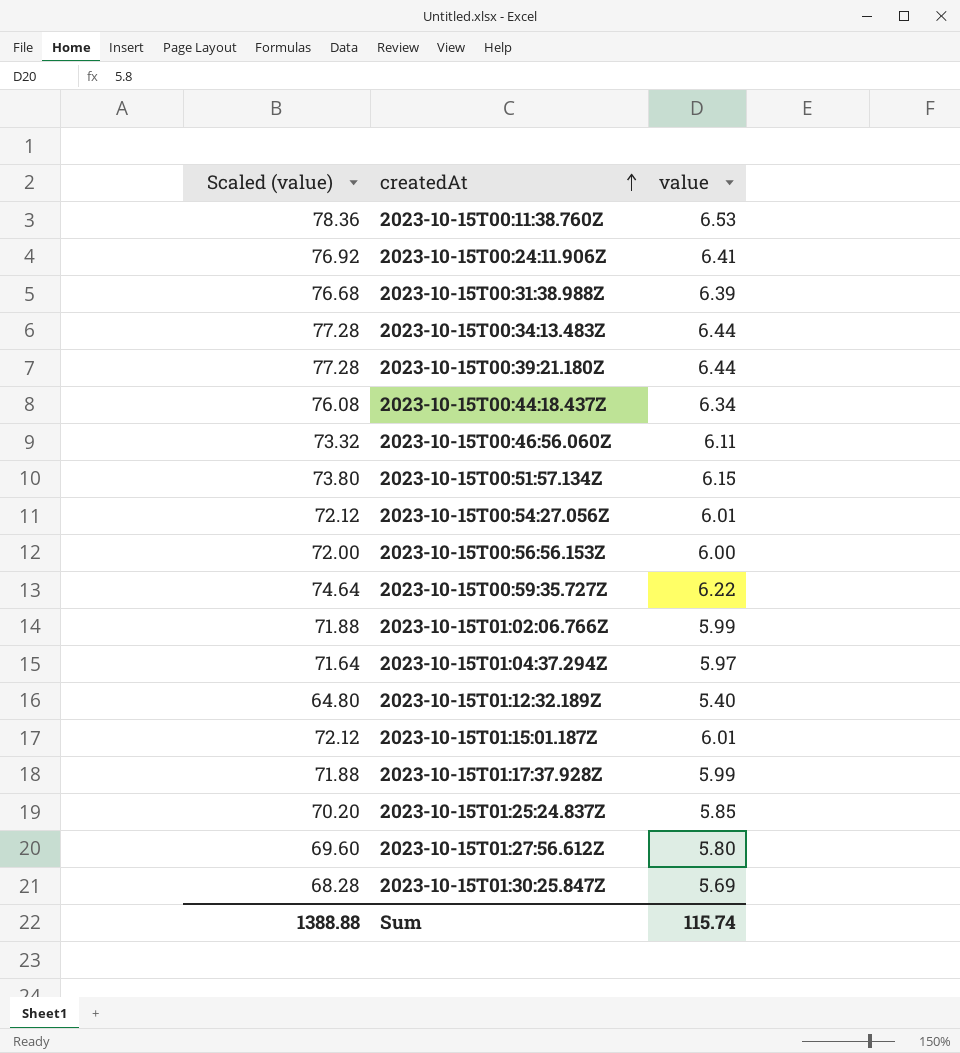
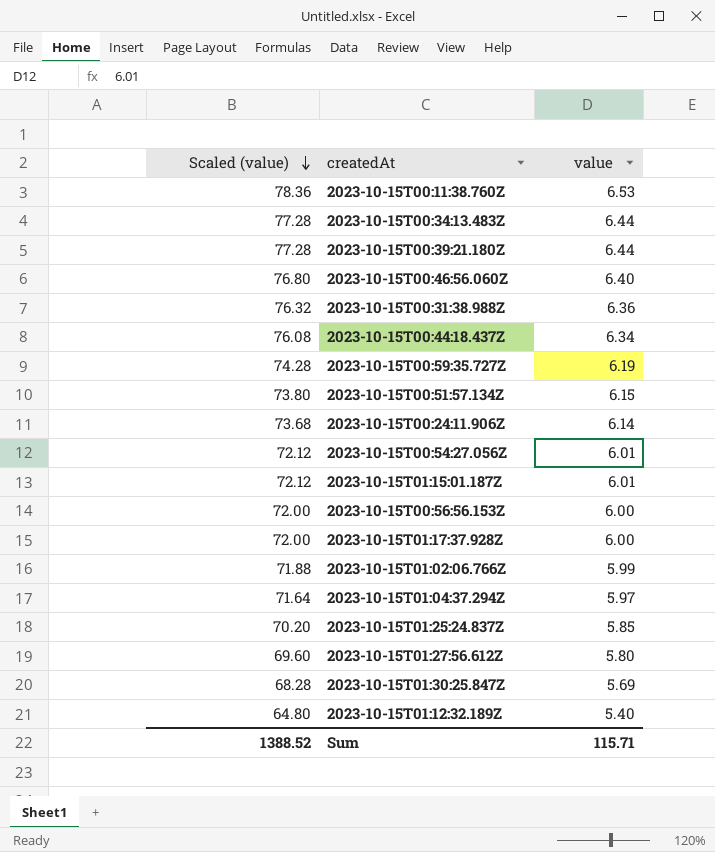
row order: createdAt ascending -> Scaled (value) descending
2023-10-15T00:46:56.060Z | Scaled (value): 73.32 -> 76.80
2023-10-15T00:46:56.060Z | value: 6.11 -> 6.40
2023-10-15T00:31:38.988Z | Scaled (value): 76.68 -> 76.32
2023-10-15T00:31:38.988Z | value: 6.39 -> 6.36
2023-10-15T00:59:35.727Z | Scaled (value): 74.64 -> 74.28
2023-10-15T00:59:35.727Z | value: 6.22 -> 6.19
2023-10-15T00:24:11.906Z | Scaled (value): 76.92 -> 73.68
2023-10-15T00:24:11.906Z | value: 6.41 -> 6.14
2023-10-15T01:17:37.928Z | Scaled (value): 71.88 -> 72.00
2023-10-15T01:17:37.928Z | value: 5.99 -> 6.00
Sum | Scaled (value): 1388.88 -> 1388.52
Sum | value: 115.74 -> 115.71

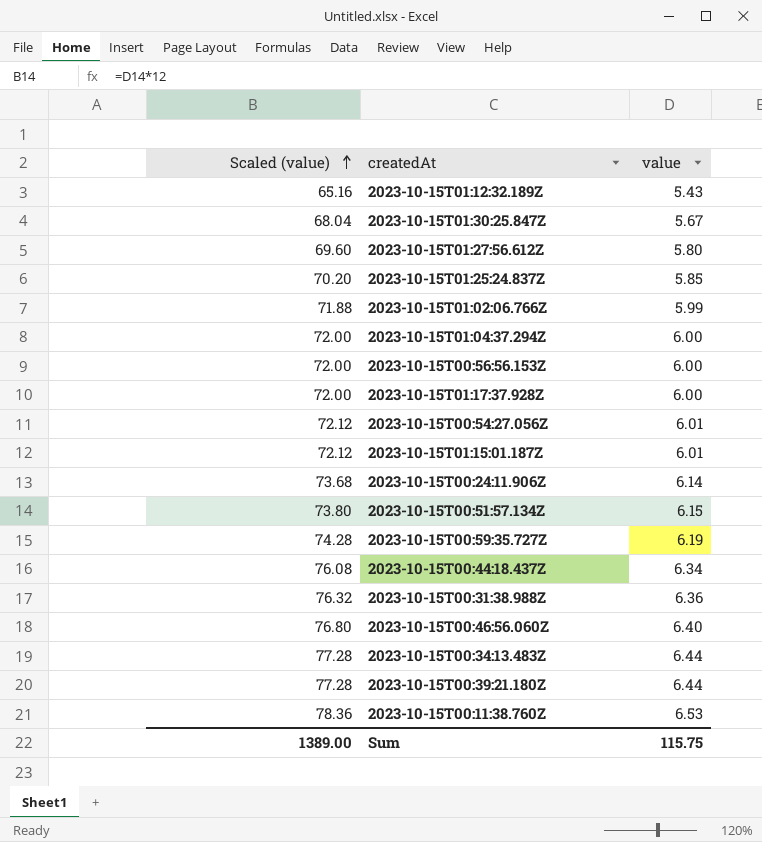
row order: Scaled (value) descending -> Scaled (value) ascending
2023-10-15T01:12:32.189Z | Scaled (value): 64.80 -> 65.16
2023-10-15T01:12:32.189Z | value: 5.40 -> 5.43
2023-10-15T01:30:25.847Z | Scaled (value): 68.28 -> 68.04
2023-10-15T01:30:25.847Z | value: 5.69 -> 5.67
2023-10-15T01:04:37.294Z | Scaled (value): 71.64 -> 72.00
2023-10-15T01:04:37.294Z | value: 5.97 -> 6.00
Sum | Scaled (value): 1388.52 -> 1389.00
Sum | value: 115.71 -> 115.75

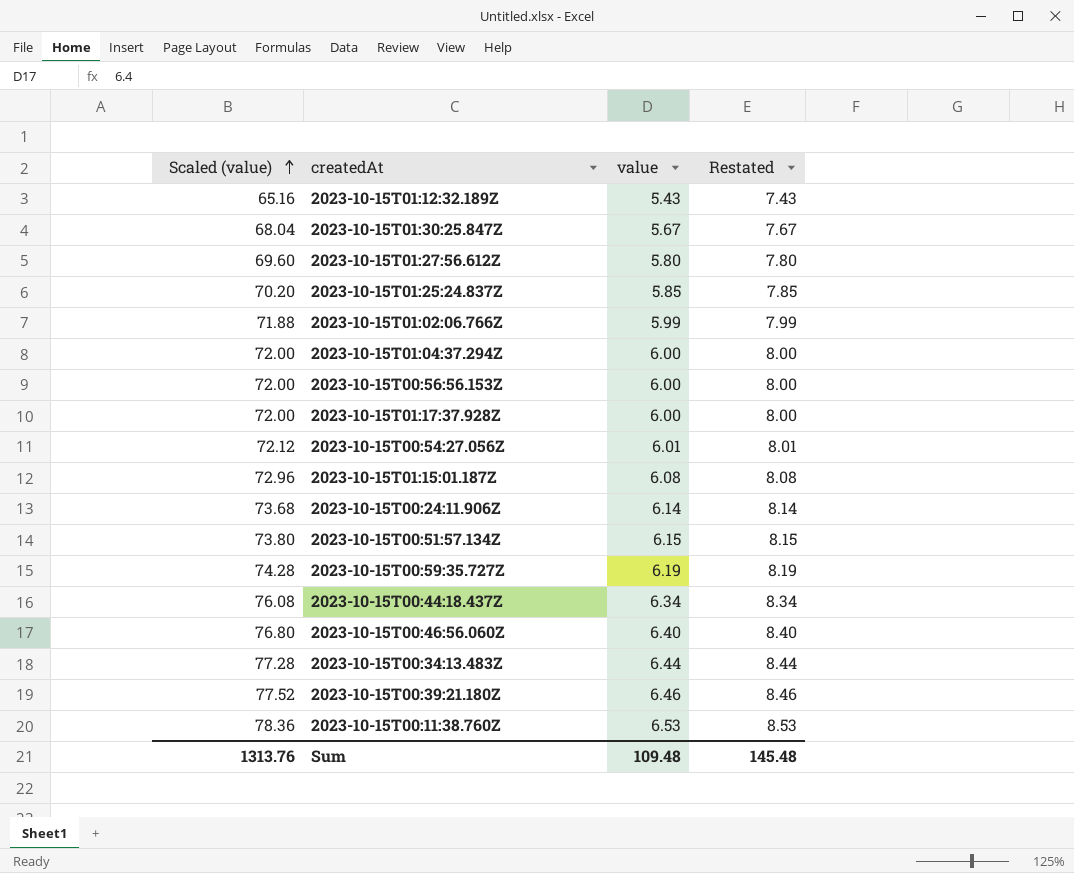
column Restated | formula: none -> [value] + 2
row 2023-10-15T00:31:38.988Z: 76.32 | 6.36 -> none
2023-10-15T01:15:01.187Z | Scaled (value): 72.12 -> 72.96
2023-10-15T01:15:01.187Z | value: 6.01 -> 6.08
2023-10-15T00:39:21.180Z | Scaled (value): 77.28 -> 77.52
2023-10-15T00:39:21.180Z | value: 6.44 -> 6.46
Sum | Scaled (value): 1389.00 -> 1313.76
Sum | value: 115.75 -> 109.48

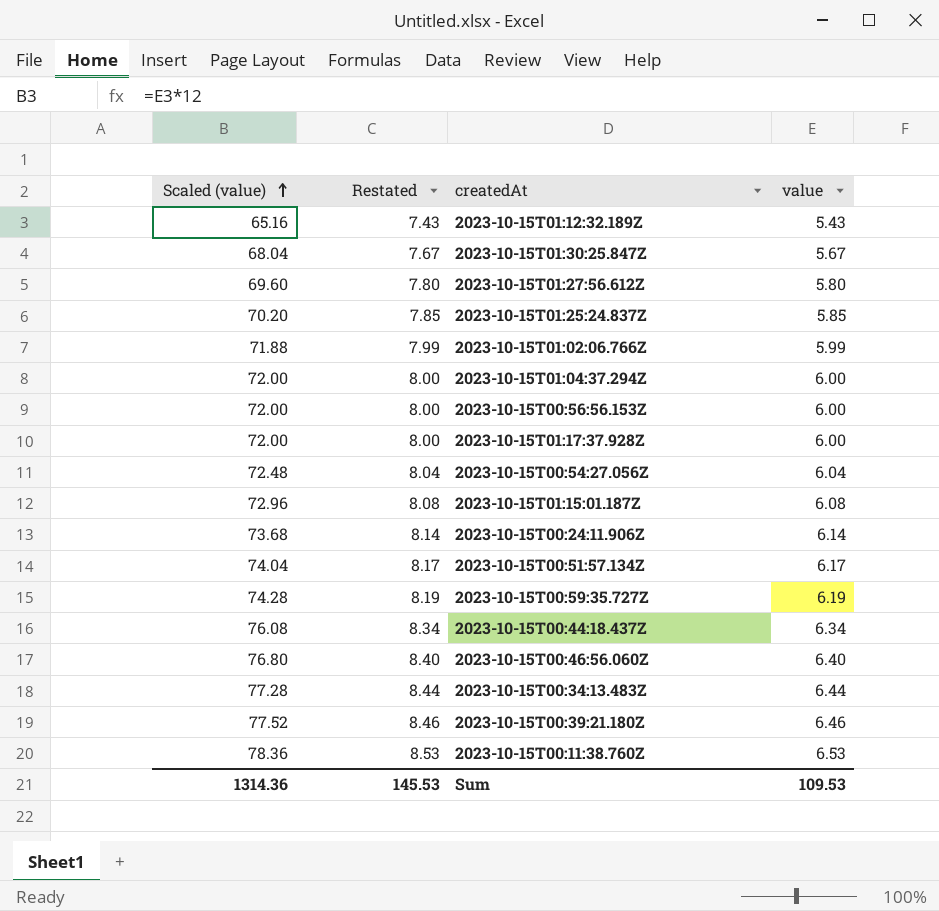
column Restated | position: 4 -> 2
2023-10-15T00:54:27.056Z | Scaled (value): 72.12 -> 72.48
2023-10-15T00:54:27.056Z | Restated: 8.01 -> 8.04
2023-10-15T00:54:27.056Z | value: 6.01 -> 6.04
2023-10-15T00:51:57.134Z | Scaled (value): 73.80 -> 74.04
2023-10-15T00:51:57.134Z | Restated: 8.15 -> 8.17
2023-10-15T00:51:57.134Z | value: 6.15 -> 6.17
Sum | Scaled (value): 1313.76 -> 1314.36
Sum | Restated: 145.48 -> 145.53
Sum | value: 109.48 -> 109.53

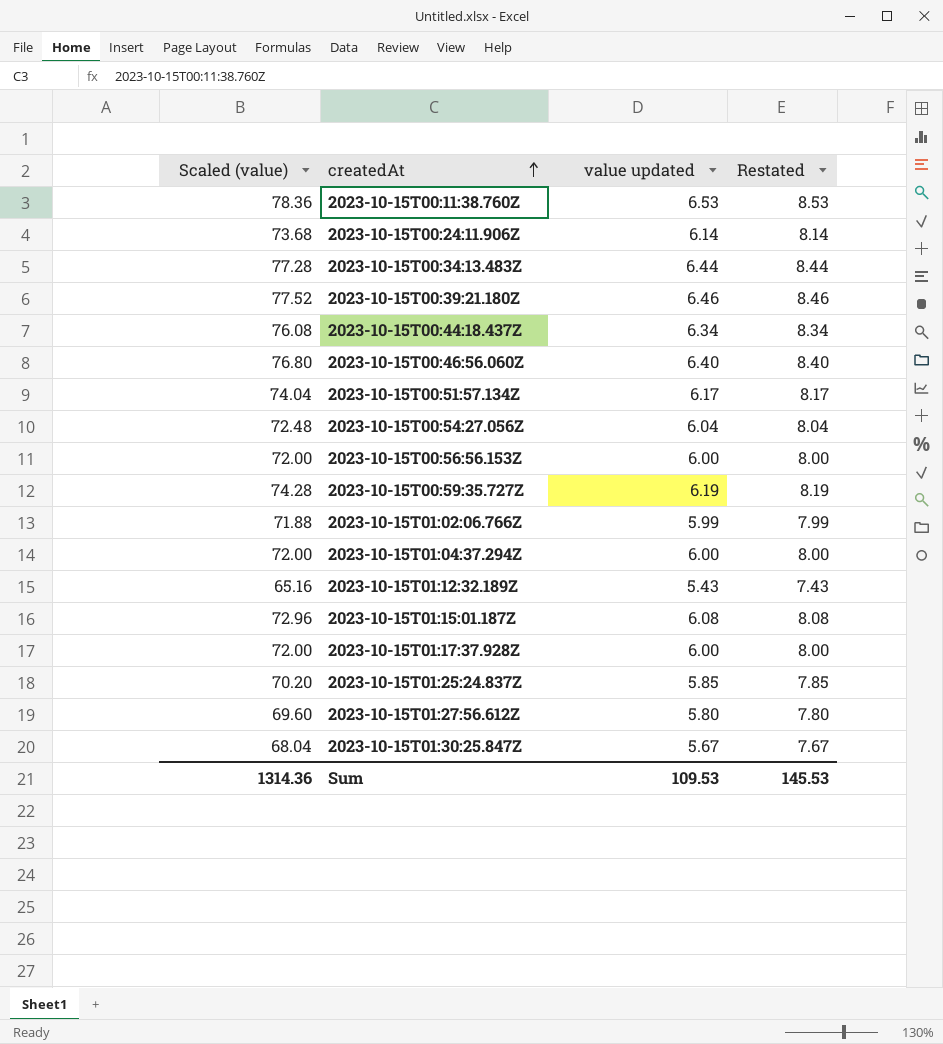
row order: Scaled (value) ascending -> createdAt ascending
column name: value -> value updated
column Restated | position: 2 -> 4

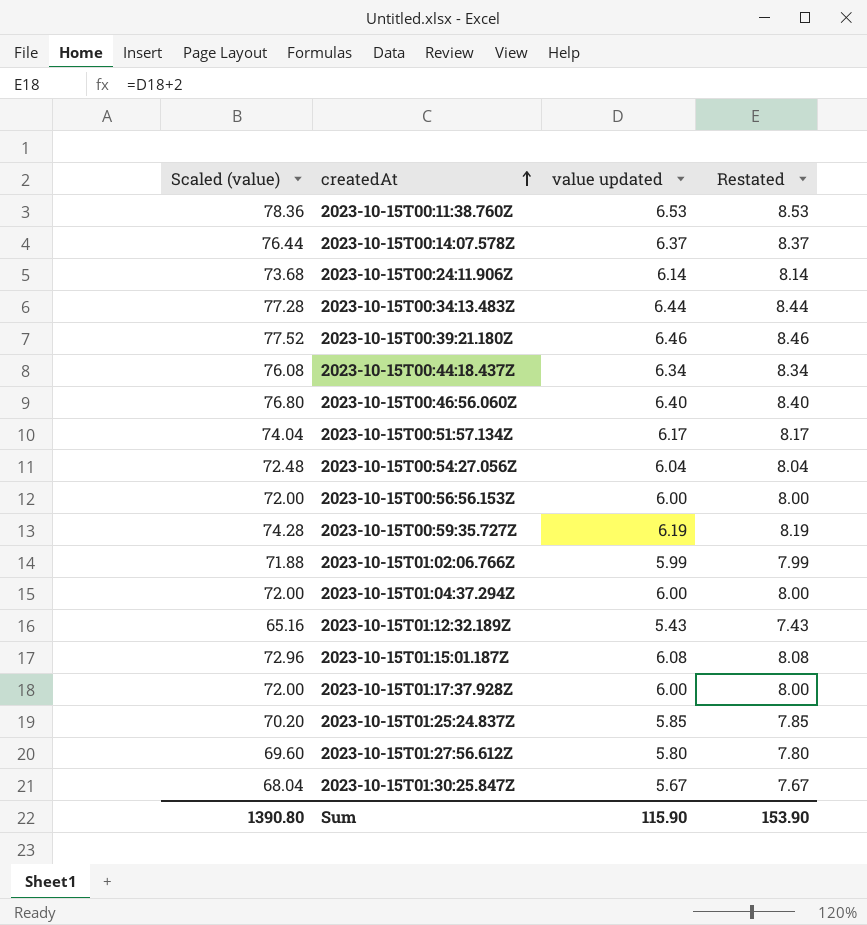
row 2023-10-15T00:14:07.578Z: none -> 76.44 | 6.37 | 8.37
Sum | Scaled (value): 1314.36 -> 1390.80
Sum | value updated: 109.53 -> 115.90
Sum | Restated: 145.53 -> 153.90

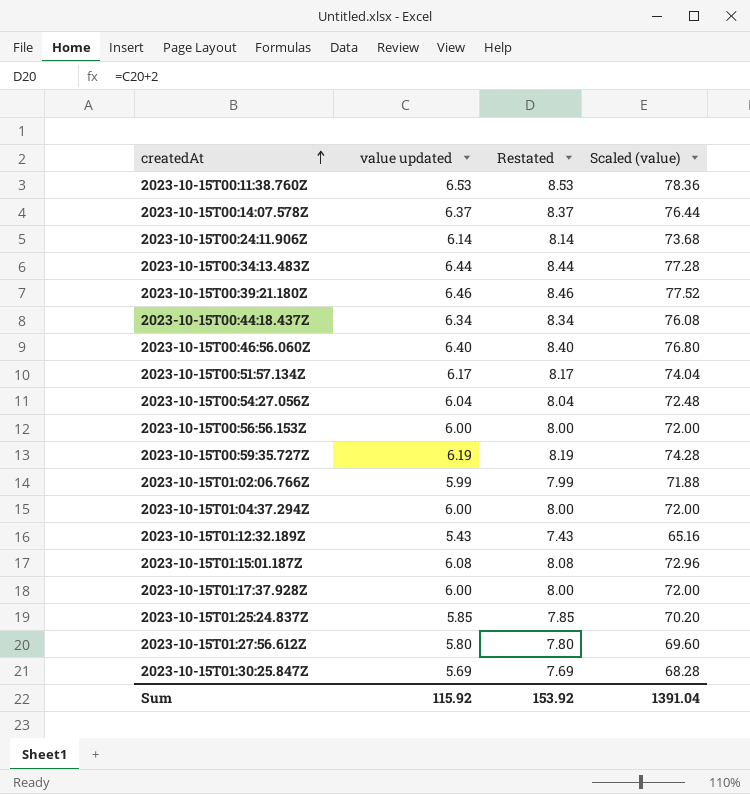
column Scaled (value) | position: 1 -> 4
2023-10-15T01:30:25.847Z | value updated: 5.67 -> 5.69
2023-10-15T01:30:25.847Z | Restated: 7.67 -> 7.69
2023-10-15T01:30:25.847Z | Scaled (value): 68.04 -> 68.28
Sum | value updated: 115.90 -> 115.92
Sum | Restated: 153.90 -> 153.92
Sum | Scaled (value): 1390.80 -> 1391.04

